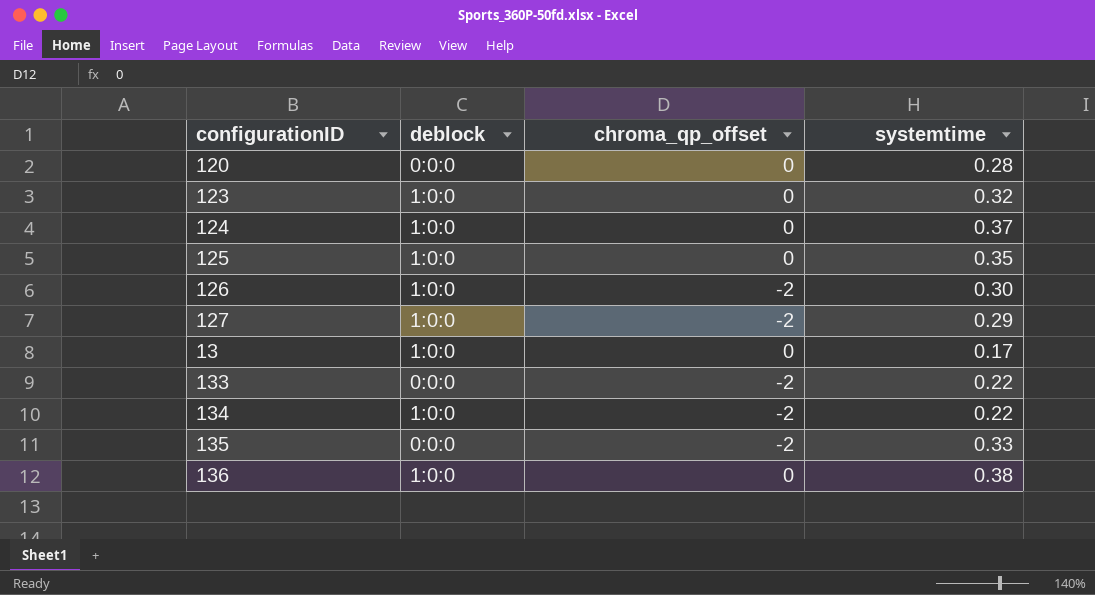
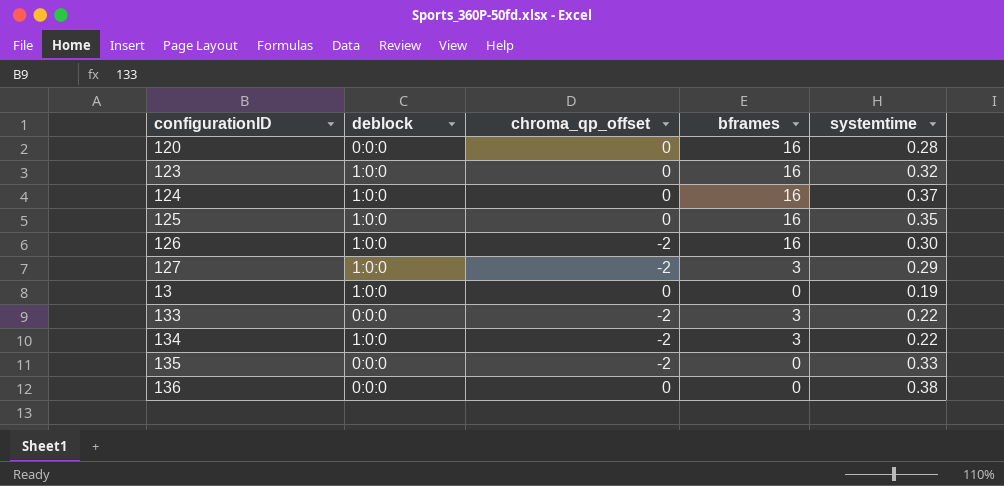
column bframes | position: none -> 4
13 | systemtime: 0.17 -> 0.19
136 | deblock: 1:0:0 -> 0:0:0

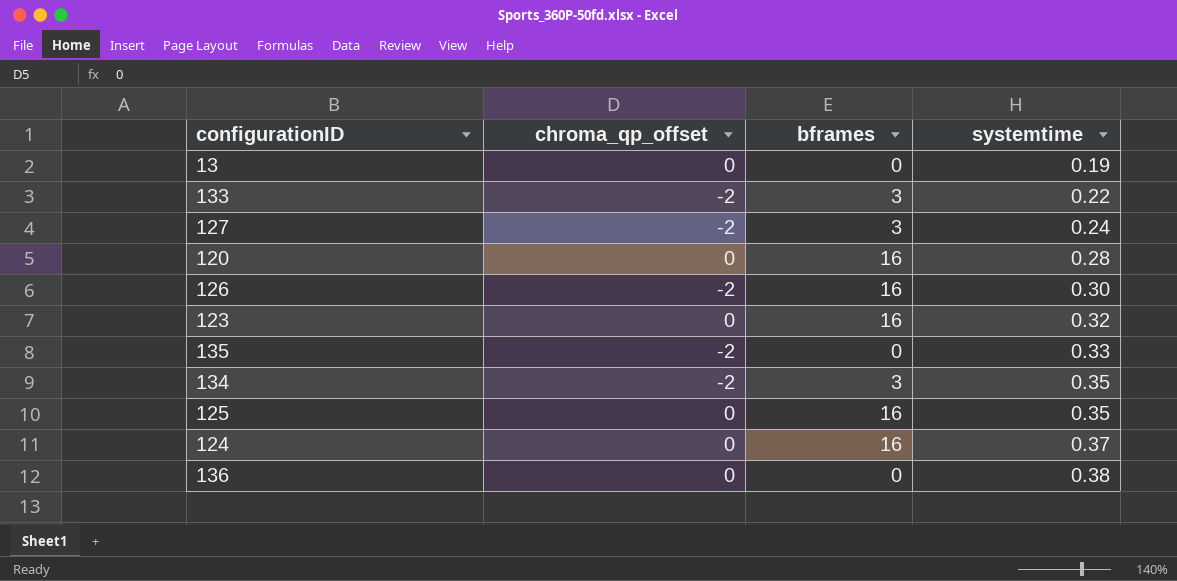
row order: none -> systemtime ascending
column deblock | position: 2 -> none
127 | systemtime: 0.29 -> 0.24
134 | systemtime: 0.22 -> 0.35

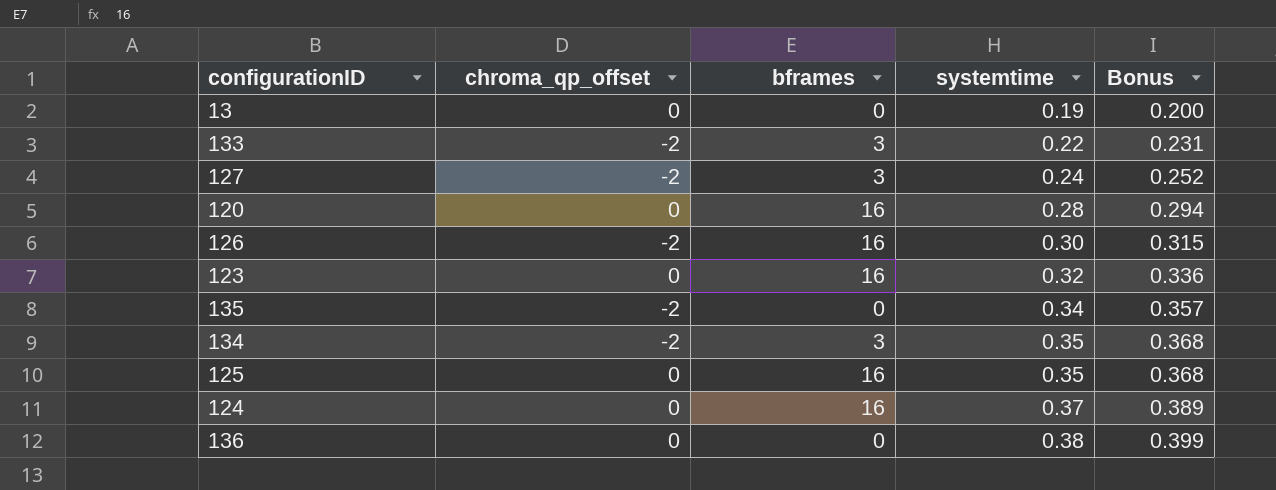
column Bonus | formula: none -> [systemtime] * 1.05
135 | systemtime: 0.33 -> 0.34

